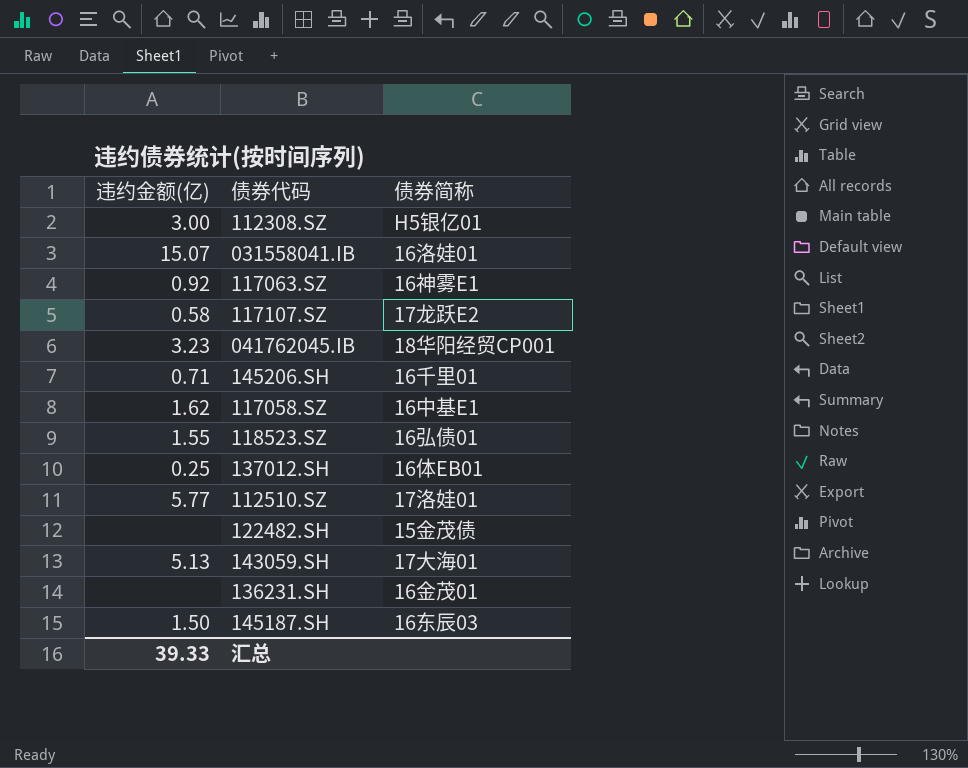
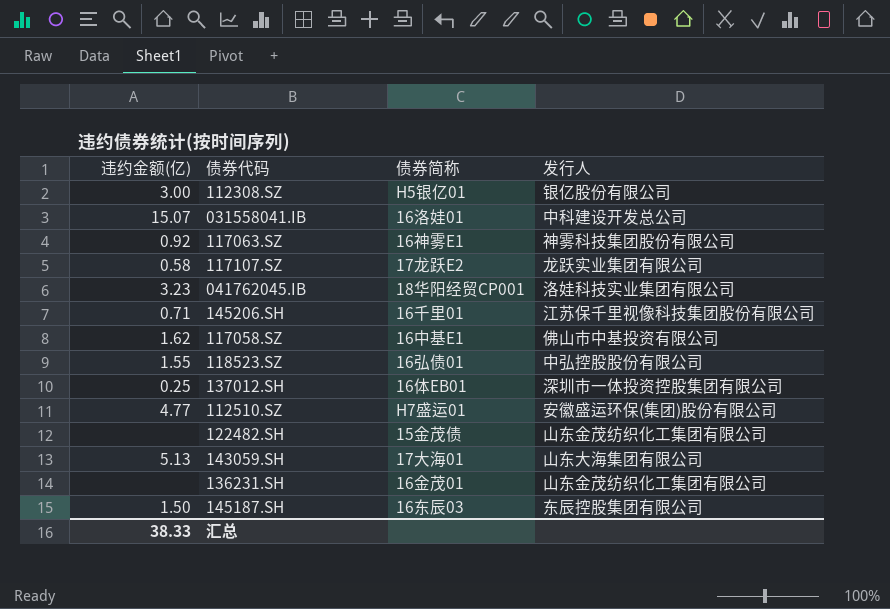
column 发行人 | position: none -> 4
112510.SZ | 违约金额(亿): 5.77 -> 4.77
112510.SZ | 债券简称: 17洛娃01 -> H7盛运01
汇总 | 违约金额(亿): 39.33 -> 38.33

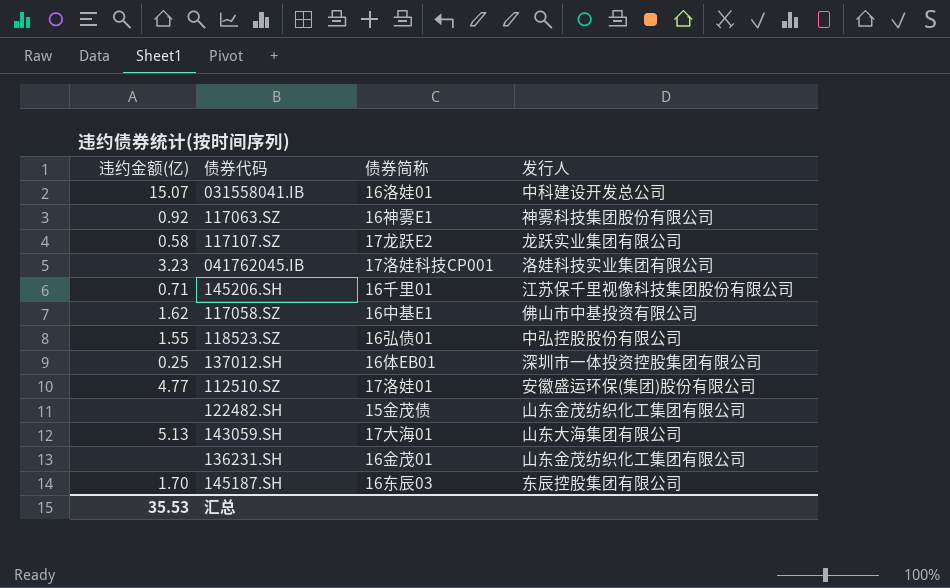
row 112308.SZ: 3.00 | H5银亿01 | 银亿股份有限公司 -> none
041762045.IB | 债券简称: 18华阳经贸CP001 -> 17洛娃科技CP001
112510.SZ | 债券简称: H7盛运01 -> 17洛娃01
145187.SH | 违约金额(亿): 1.50 -> 1.70
汇总 | 违约金额(亿): 38.33 -> 35.53

